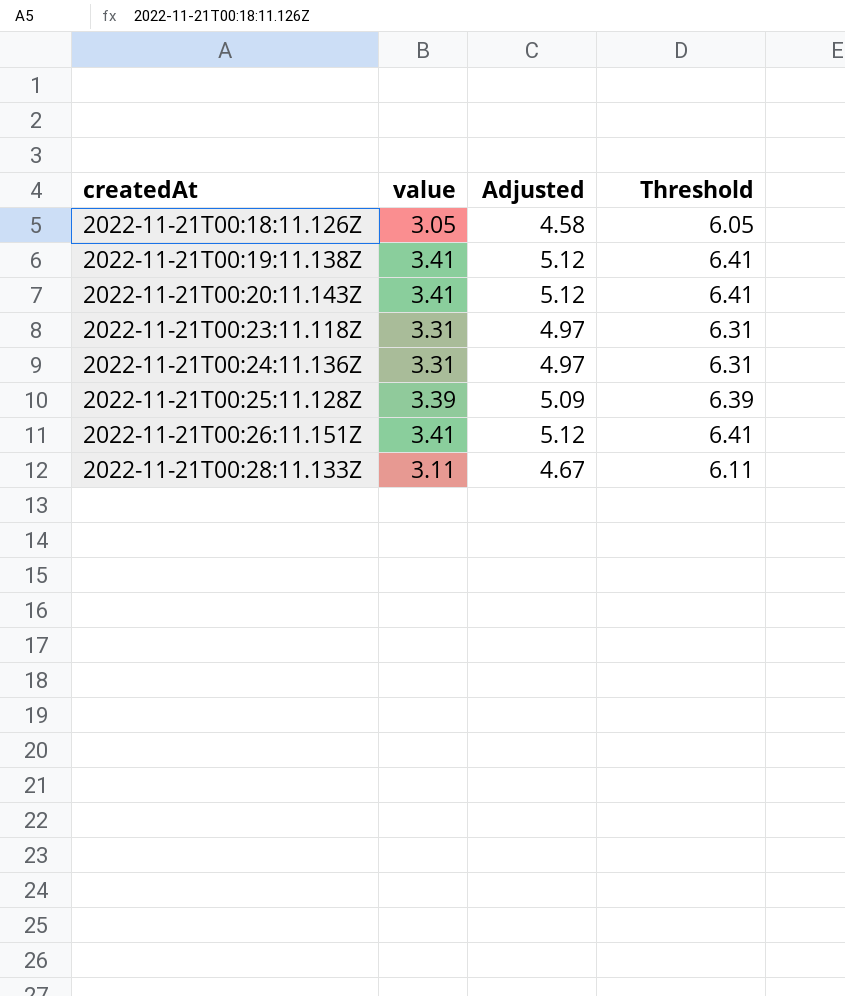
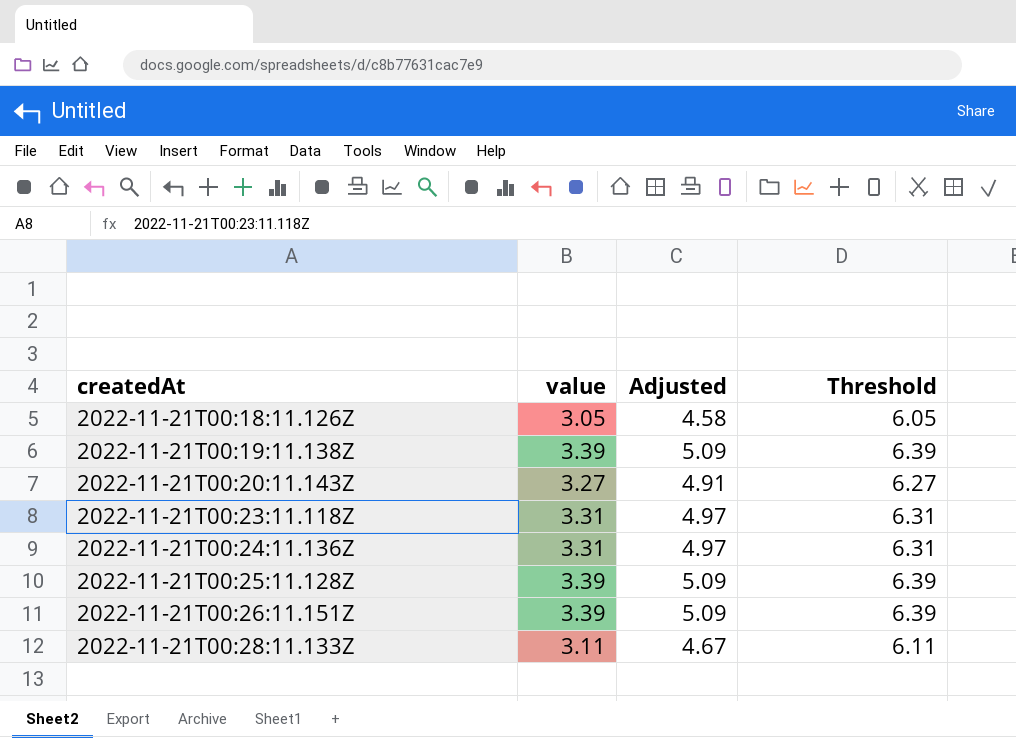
2022-11-21T00:19:11.138Z | value: 3.41 -> 3.39
2022-11-21T00:19:11.138Z | Adjusted: 5.12 -> 5.09
2022-11-21T00:19:11.138Z | Threshold: 6.41 -> 6.39
2022-11-21T00:20:11.143Z | value: 3.41 -> 3.27
2022-11-21T00:20:11.143Z | Adjusted: 5.12 -> 4.91
2022-11-21T00:20:11.143Z | Threshold: 6.41 -> 6.27
2022-11-21T00:26:11.151Z | value: 3.41 -> 3.39
2022-11-21T00:26:11.151Z | Adjusted: 5.12 -> 5.09
2022-11-21T00:26:11.151Z | Threshold: 6.41 -> 6.39

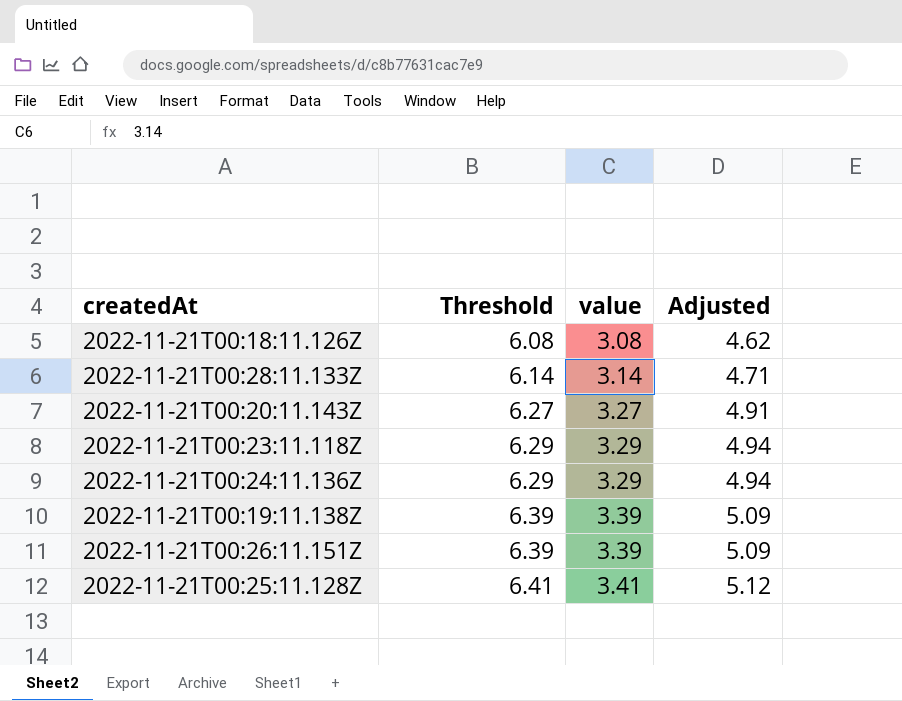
row order: createdAt ascending -> Threshold ascending
column Threshold | position: 4 -> 2
2022-11-21T00:18:11.126Z | Threshold: 6.05 -> 6.08
2022-11-21T00:18:11.126Z | value: 3.05 -> 3.08
2022-11-21T00:18:11.126Z | Adjusted: 4.58 -> 4.62
2022-11-21T00:28:11.133Z | Threshold: 6.11 -> 6.14
2022-11-21T00:28:11.133Z | value: 3.11 -> 3.14
2022-11-21T00:28:11.133Z | Adjusted: 4.67 -> 4.71
2022-11-21T00:23:11.118Z | Threshold: 6.31 -> 6.29
2022-11-21T00:23:11.118Z | value: 3.31 -> 3.29
2022-11-21T00:23:11.118Z | Adjusted: 4.97 -> 4.94
2022-11-21T00:24:11.136Z | Threshold: 6.31 -> 6.29
2022-11-21T00:24:11.136Z | value: 3.31 -> 3.29
2022-11-21T00:24:11.136Z | Adjusted: 4.97 -> 4.94
2022-11-21T00:25:11.128Z | Threshold: 6.39 -> 6.41
2022-11-21T00:25:11.128Z | value: 3.39 -> 3.41
2022-11-21T00:25:11.128Z | Adjusted: 5.09 -> 5.12

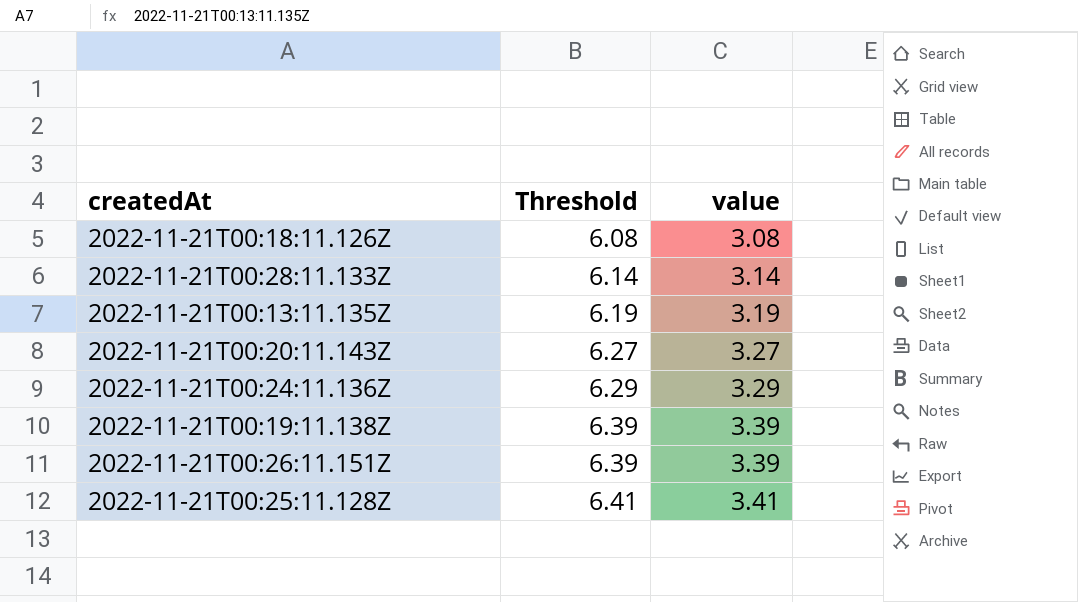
column Adjusted | formula: [value] * 1.5 -> none
row 2022-11-21T00:23:11.118Z: 6.29 | 3.29 | 4.94 -> none
row 2022-11-21T00:13:11.135Z: none -> 6.19 | 3.19

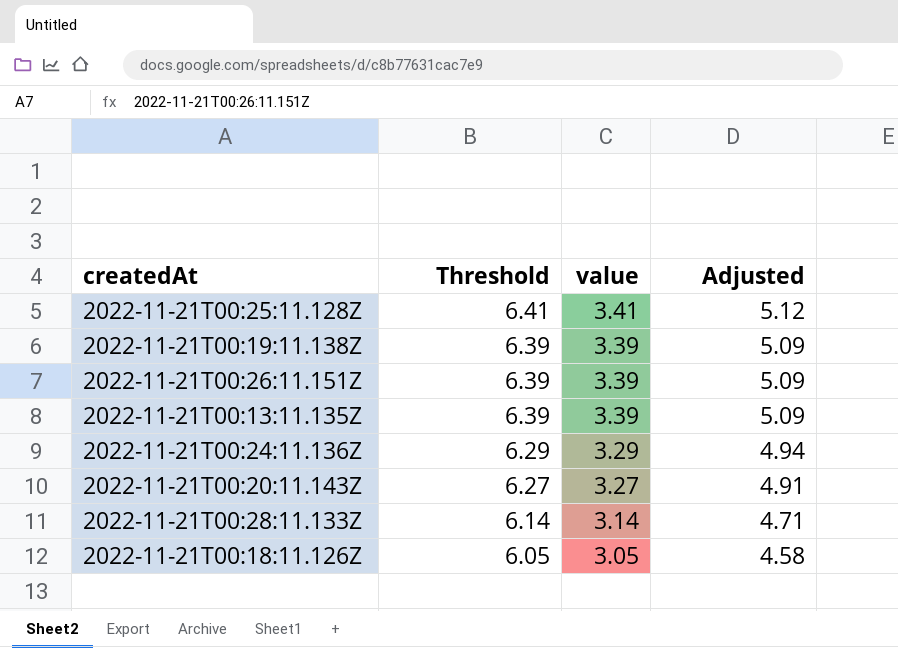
row order: Threshold ascending -> Threshold descending
column Adjusted | formula: none -> [value] * 1.5
2022-11-21T00:13:11.135Z | Threshold: 6.19 -> 6.39
2022-11-21T00:13:11.135Z | value: 3.19 -> 3.39
2022-11-21T00:18:11.126Z | Threshold: 6.08 -> 6.05
2022-11-21T00:18:11.126Z | value: 3.08 -> 3.05

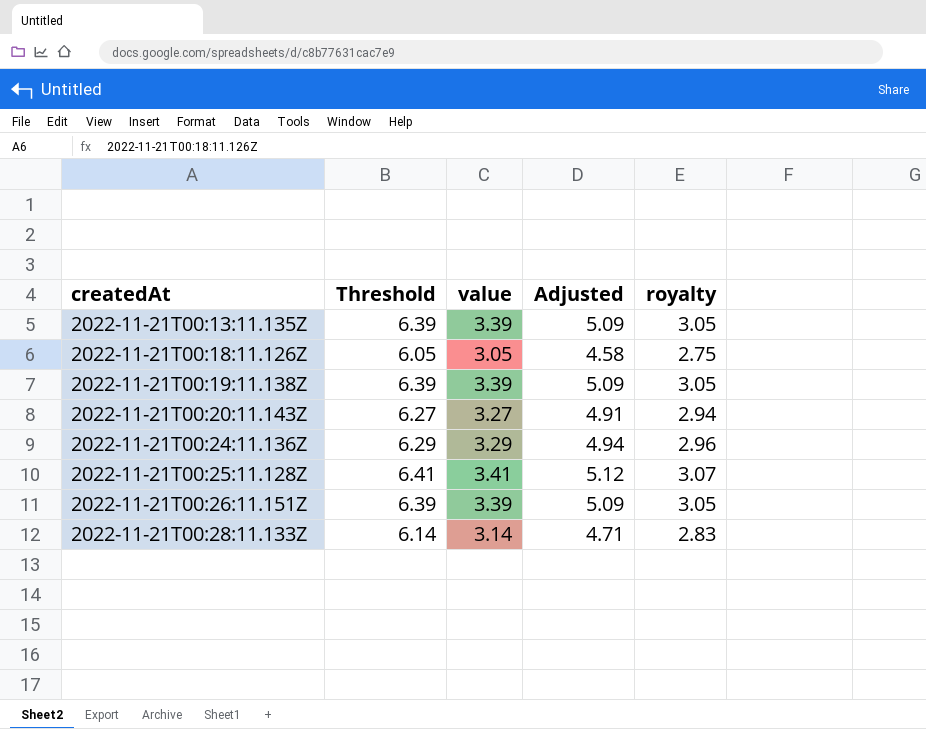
row order: Threshold descending -> createdAt ascending
column royalty | formula: none -> [value] * 0.9

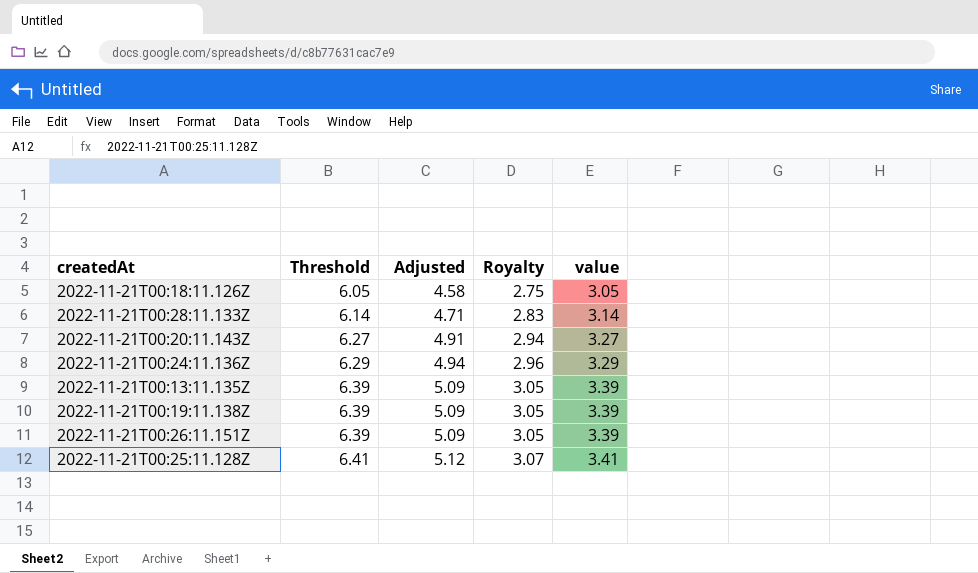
row order: createdAt ascending -> Threshold ascending
column name: royalty -> Royalty
column value | position: 3 -> 5

